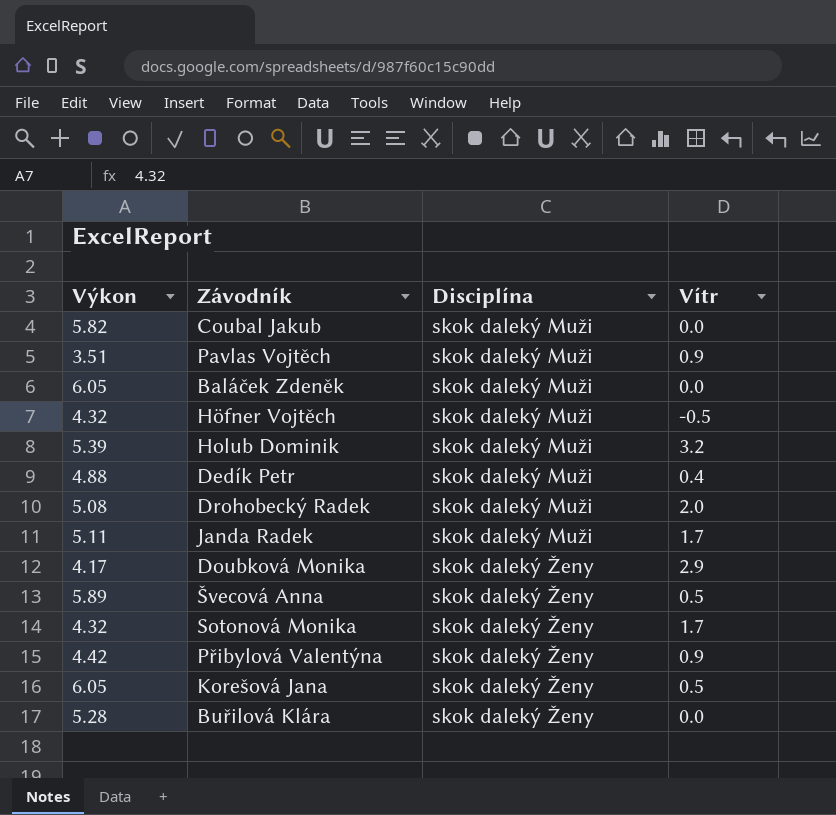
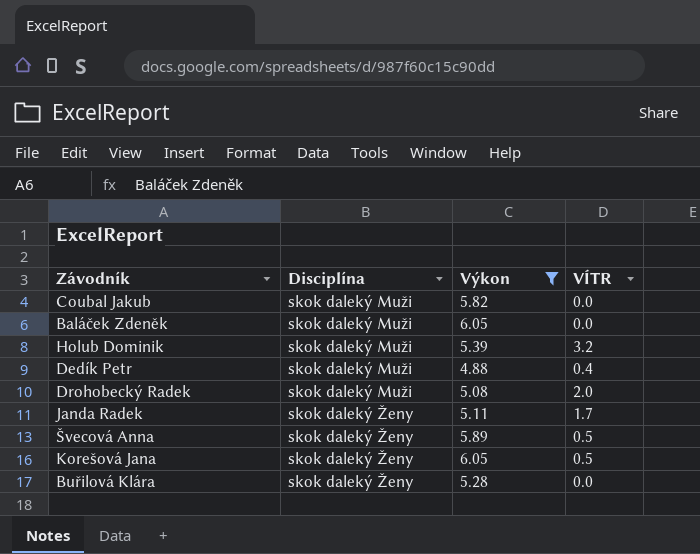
filter: none -> Výkon >= 4.88
column Výkon | position: 1 -> 3
column name: Vítr -> VÍTR
Janda Radek | Disciplína: skok daleký Muži -> skok daleký Ženy

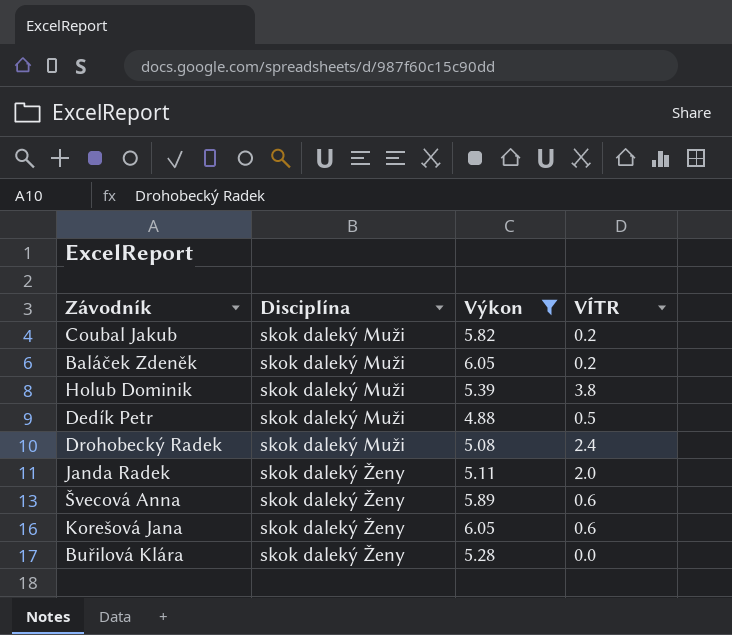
Coubal Jakub | VÍTR: 0.0 -> 0.2
Baláček Zdeněk | VÍTR: 0.0 -> 0.2
Holub Dominik | VÍTR: 3.2 -> 3.8
Dedík Petr | VÍTR: 0.4 -> 0.5
Drohobecký Radek | VÍTR: 2.0 -> 2.4
Janda Radek | VÍTR: 1.7 -> 2.0
Švecová Anna | VÍTR: 0.5 -> 0.6
Korešová Jana | VÍTR: 0.5 -> 0.6

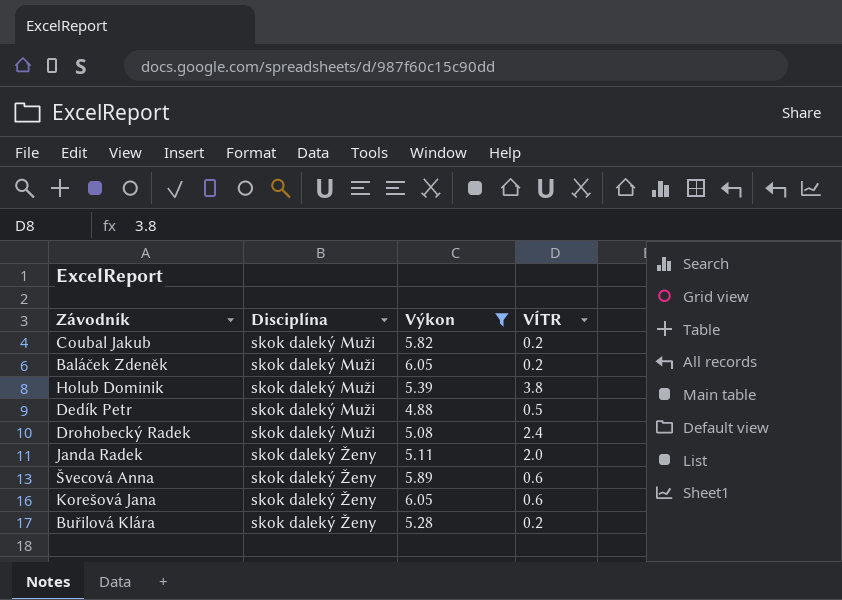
Buřilová Klára | VÍTR: 0.0 -> 0.2

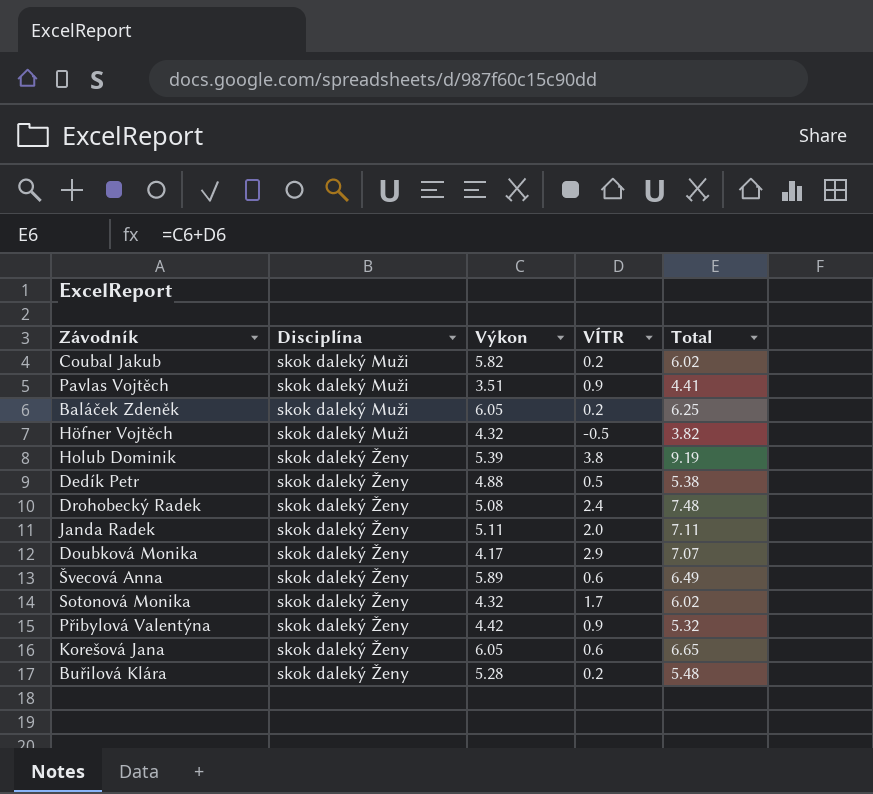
filter: Výkon >= 4.88 -> none
column Total | formula: none -> [Výkon] + [VÍTR]
Holub Dominik | Disciplína: skok daleký Muži -> skok daleký Ženy
Dedík Petr | Disciplína: skok daleký Muži -> skok daleký Ženy
Drohobecký Radek | Disciplína: skok daleký Muži -> skok daleký Ženy

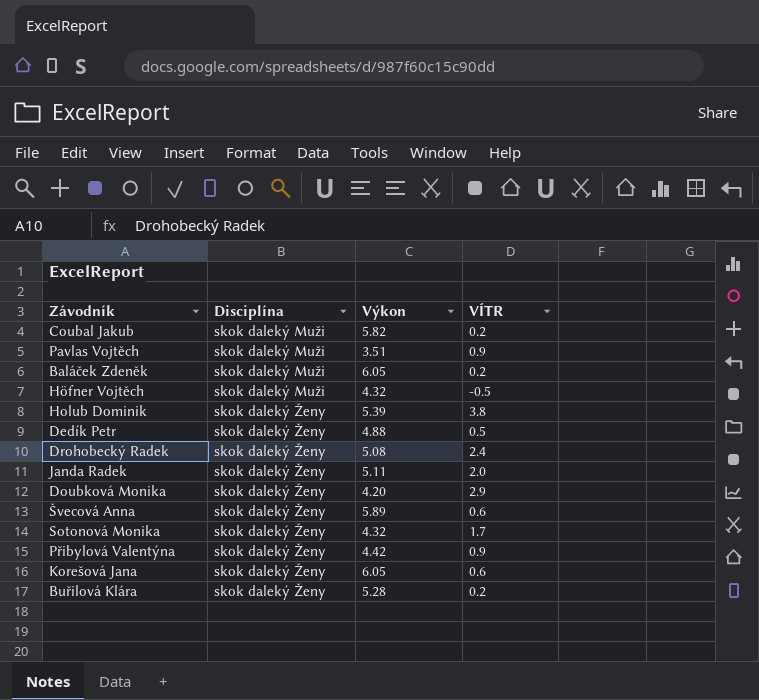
column Total | formula: [Výkon] + [VÍTR] -> none
Doubková Monika | Výkon: 4.17 -> 4.20

